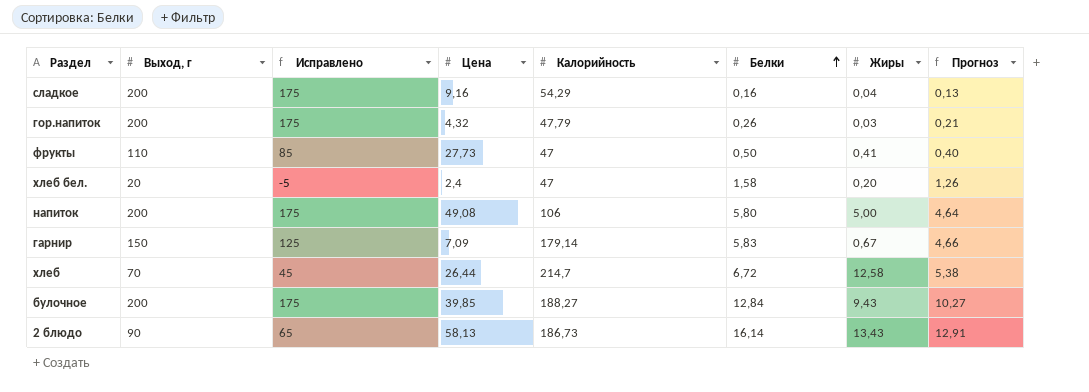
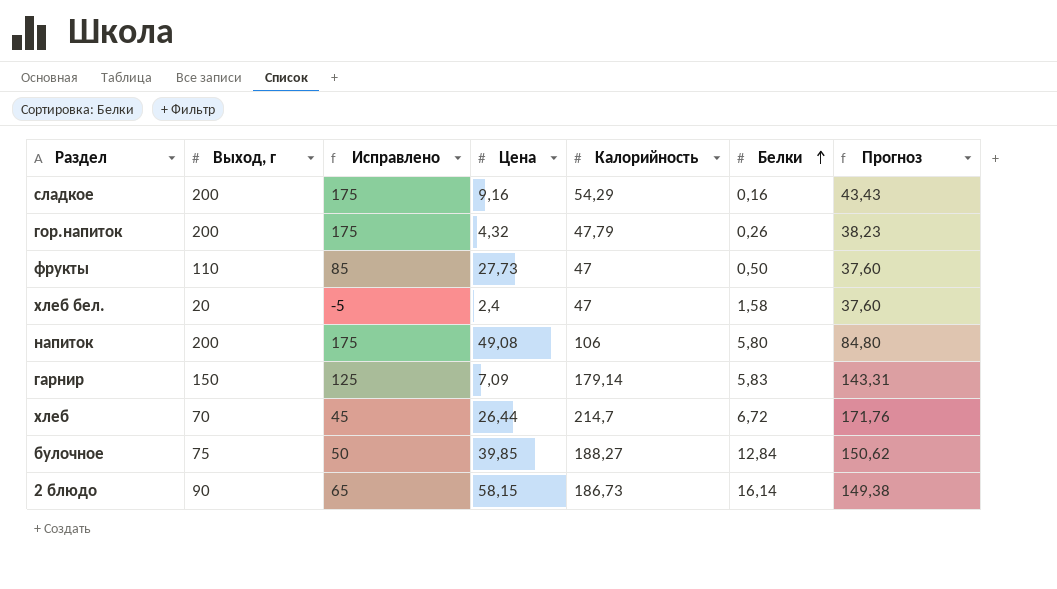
column Жиры | position: 7 -> none
column Прогноз | formula: [Белки] * 0,8 -> [Калорийность] * 0,8
булочное | Выход, г: 200 -> 75
булочное | Исправлено: 175 -> 50
2 блюдо | Цена: 58,13 -> 58,15

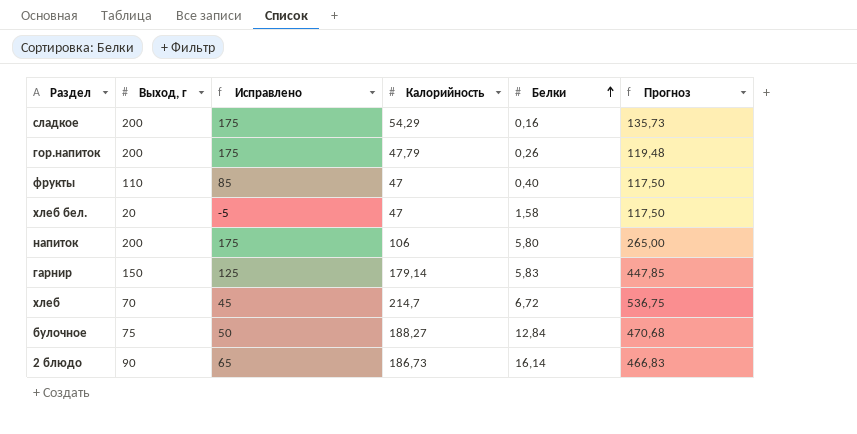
column Цена | position: 4 -> none
column Прогноз | formula: [Калорийность] * 0,8 -> [Калорийность] * 2,5
фрукты | Белки: 0,50 -> 0,40

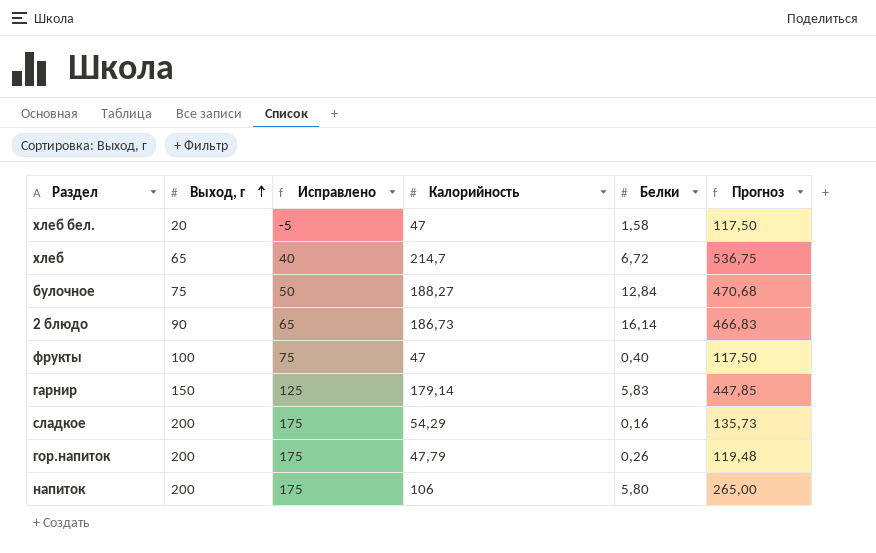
row order: Белки ascending -> Выход, г ascending
хлеб | Выход, г: 70 -> 65
хлеб | Исправлено: 45 -> 40
фрукты | Выход, г: 110 -> 100
фрукты | Исправлено: 85 -> 75

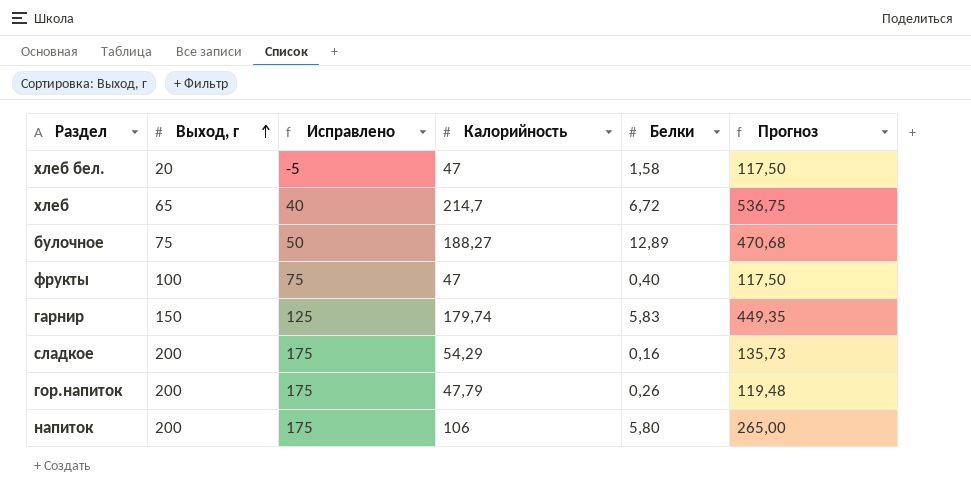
row 2 блюдо: 90 | 65 | 186,73 | 16,14 | 466,83 -> none
булочное | Белки: 12,84 -> 12,89
гарнир | Калорийность: 179,14 -> 179,74
гарнир | Прогноз: 447,85 -> 449,35

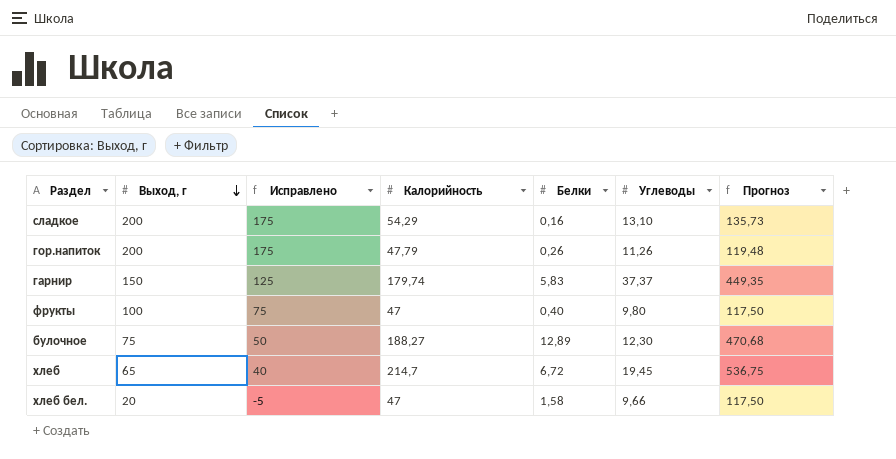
row order: Выход, г ascending -> Выход, г descending
column Углеводы | position: none -> 6
row напиток: 200 | 175 | 106 | 5,80 | 265,00 -> none

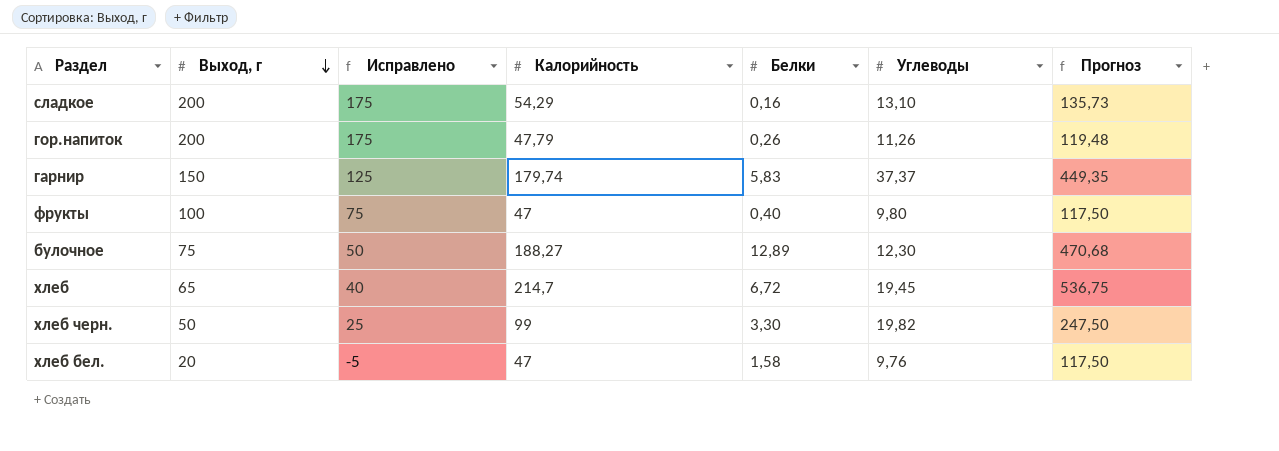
row хлеб черн.: none -> 50 | 25 | 99 | 3,30 | 19,82 | 247,50
хлеб бел. | Углеводы: 9,66 -> 9,76

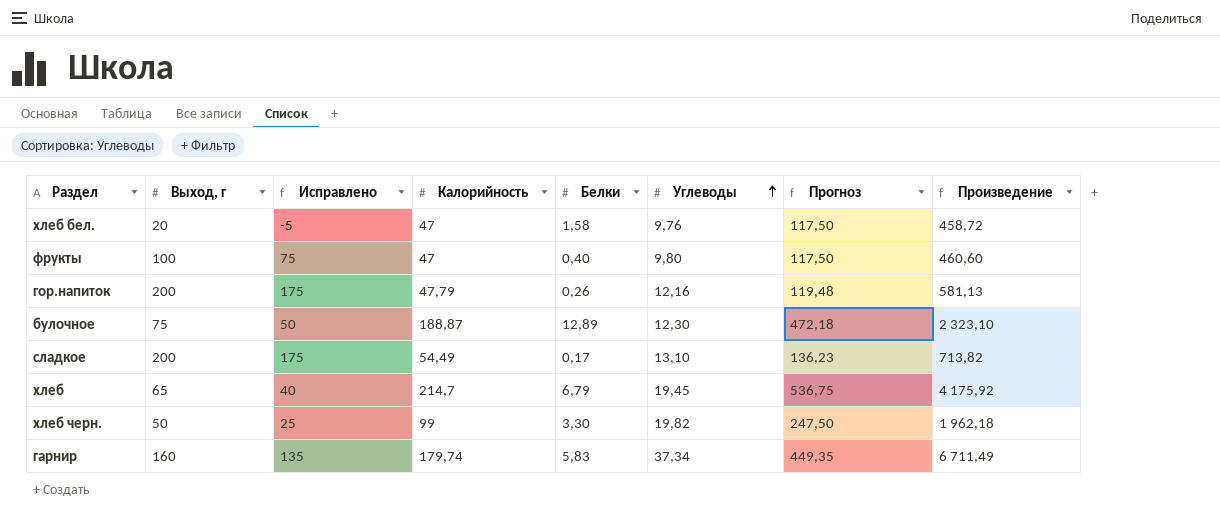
row order: Выход, г descending -> Углеводы ascending
column Произведение | formula: none -> [Калорийность] * [Углеводы]
гор.напиток | Углеводы: 11,26 -> 12,16
булочное | Калорийность: 188,27 -> 188,87
булочное | Прогноз: 470,68 -> 472,18
сладкое | Калорийность: 54,29 -> 54,49
сладкое | Белки: 0,16 -> 0,17
сладкое | Прогноз: 135,73 -> 136,23
хлеб | Белки: 6,72 -> 6,79
гарнир | Выход, г: 150 -> 160
гарнир | Исправлено: 125 -> 135
гарнир | Углеводы: 37,37 -> 37,34

